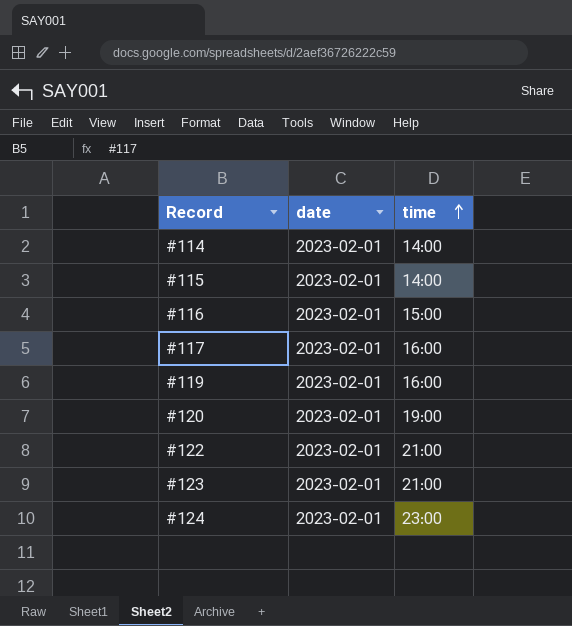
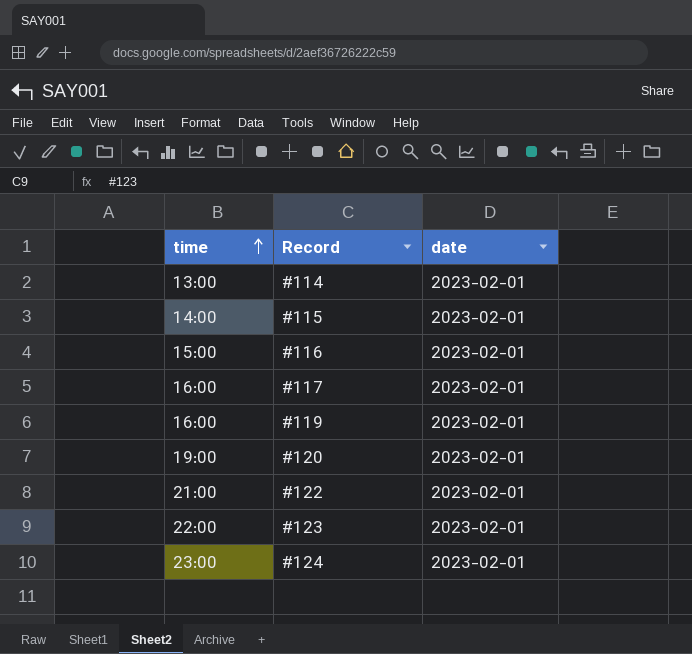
column time | position: 3 -> 1
#114 | time: 14:00 -> 13:00
#123 | time: 21:00 -> 22:00

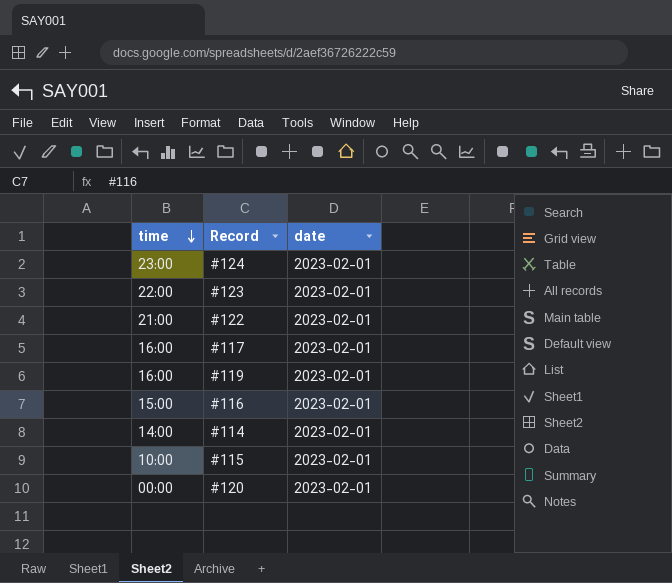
row order: time ascending -> time descending
#114 | time: 13:00 -> 14:00
#115 | time: 14:00 -> 10:00
#120 | time: 19:00 -> 00:00

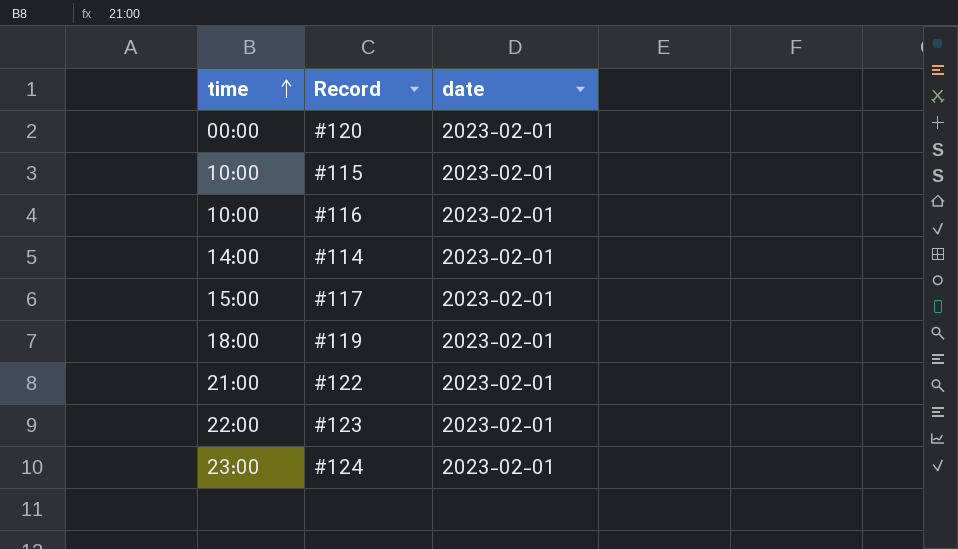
row order: time descending -> time ascending
#116 | time: 15:00 -> 10:00
#117 | time: 16:00 -> 15:00
#119 | time: 16:00 -> 18:00

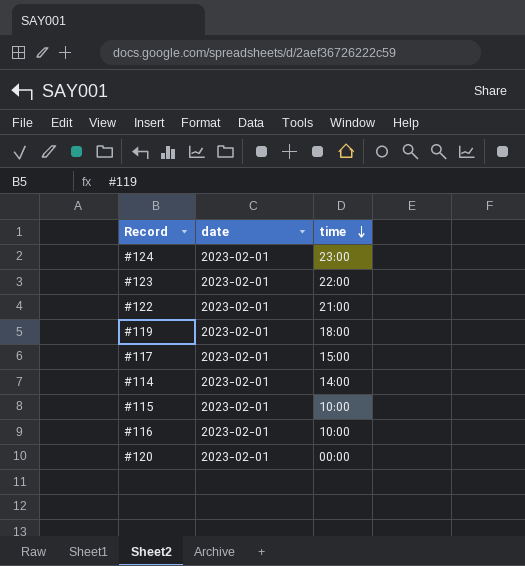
row order: time ascending -> time descending
column time | position: 1 -> 3

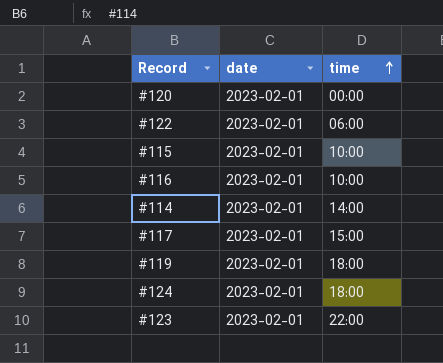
row order: time descending -> time ascending
#122 | time: 21:00 -> 06:00
#124 | time: 23:00 -> 18:00

